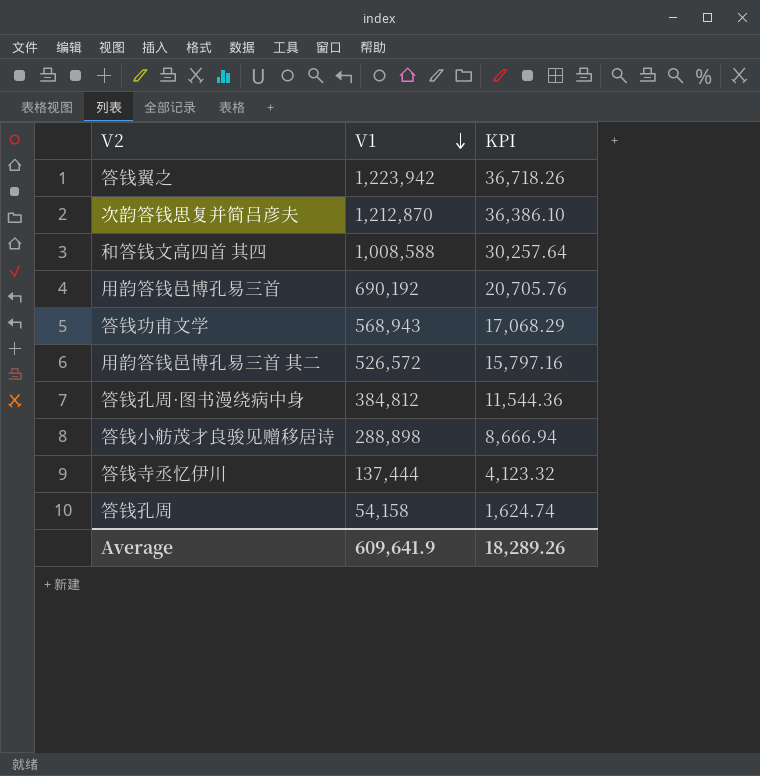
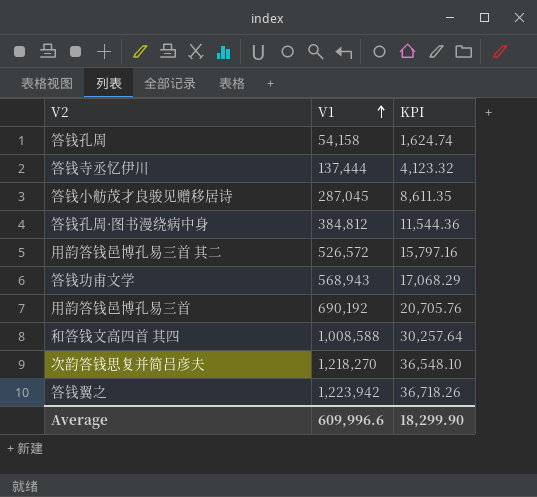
row order: V1 descending -> V1 ascending
答钱小舫茂才良骏见赠移居诗 | V1: 288,898 -> 287,045
答钱小舫茂才良骏见赠移居诗 | KPI: 8,666.94 -> 8,611.35
次韵答钱思复并简吕彦夫 | V1: 1,212,870 -> 1,218,270
次韵答钱思复并简吕彦夫 | KPI: 36,386.10 -> 36,548.10
Average | V1: 609,641.9 -> 609,996.6
Average | KPI: 18,289.26 -> 18,299.90

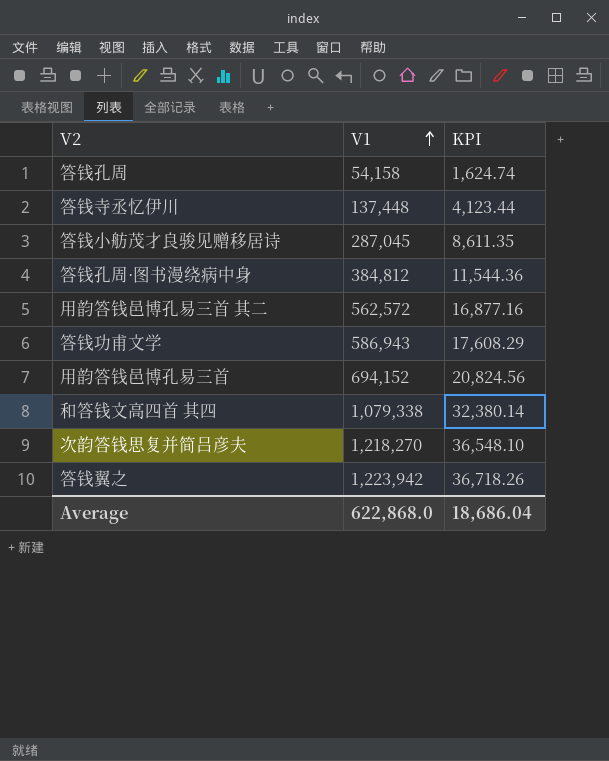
答钱寺丞忆伊川 | V1: 137,444 -> 137,448
答钱寺丞忆伊川 | KPI: 4,123.32 -> 4,123.44
用韵答钱邑博孔易三首 其二 | V1: 526,572 -> 562,572
用韵答钱邑博孔易三首 其二 | KPI: 15,797.16 -> 16,877.16
答钱功甫文学 | V1: 568,943 -> 586,943
答钱功甫文学 | KPI: 17,068.29 -> 17,608.29
用韵答钱邑博孔易三首 | V1: 690,192 -> 694,152
用韵答钱邑博孔易三首 | KPI: 20,705.76 -> 20,824.56
和答钱文高四首 其四 | V1: 1,008,588 -> 1,079,338
和答钱文高四首 其四 | KPI: 30,257.64 -> 32,380.14
Average | V1: 609,996.6 -> 622,868.0
Average | KPI: 18,299.90 -> 18,686.04

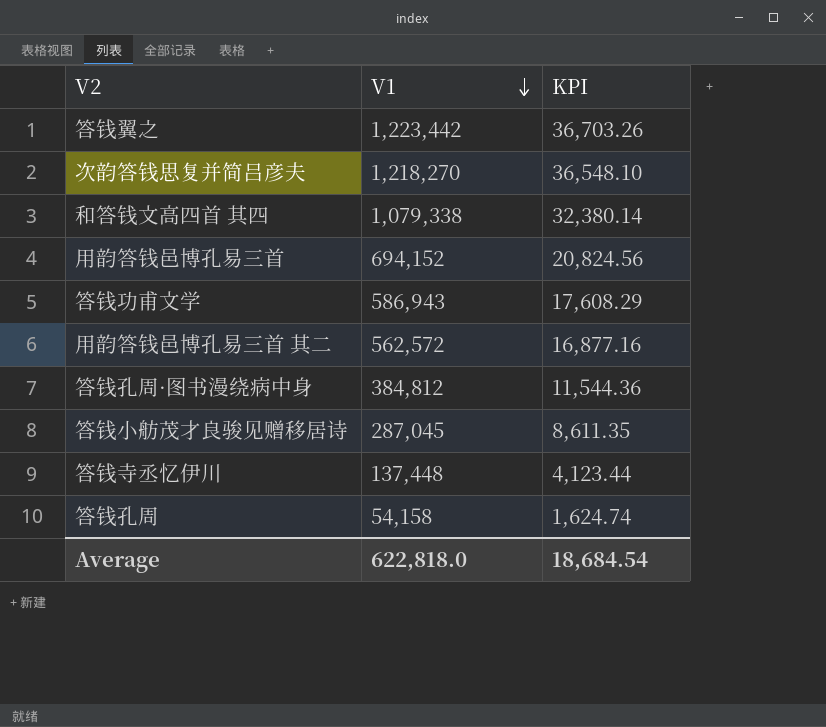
row order: V1 ascending -> V1 descending
答钱翼之 | V1: 1,223,942 -> 1,223,442
答钱翼之 | KPI: 36,718.26 -> 36,703.26
Average | V1: 622,868.0 -> 622,818.0
Average | KPI: 18,686.04 -> 18,684.54

